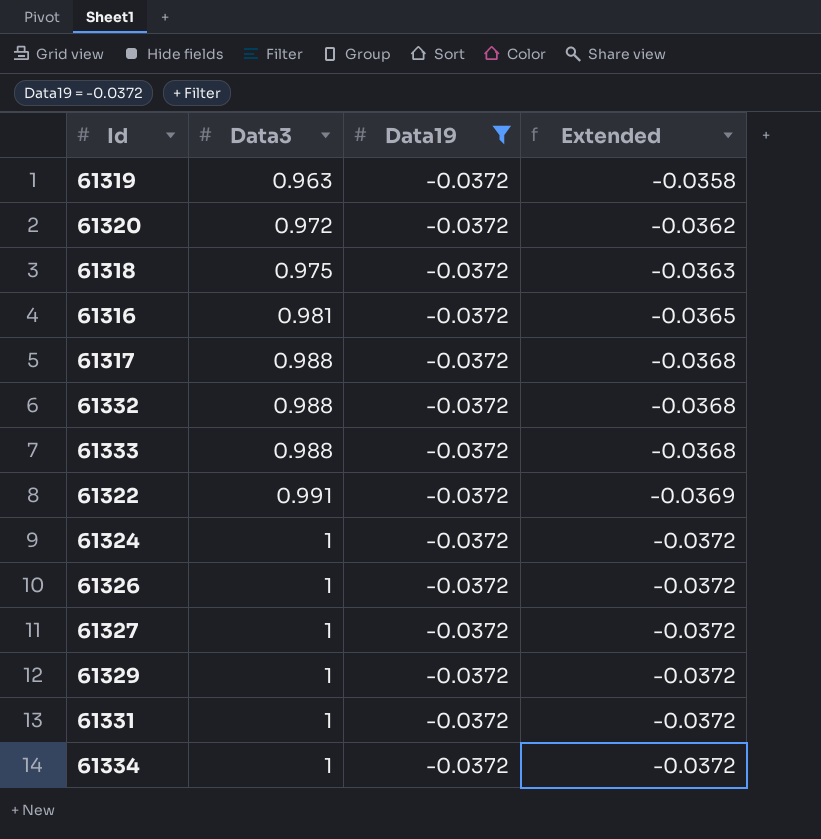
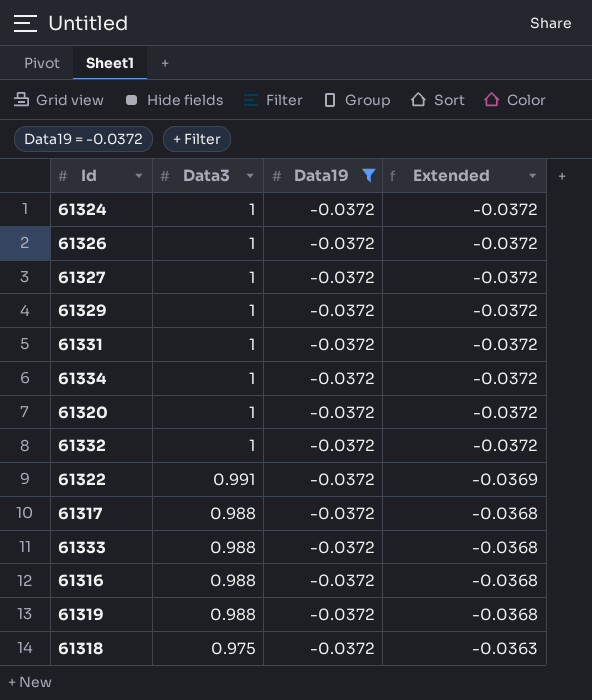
row order: Data3 ascending -> Data3 descending
61320 | Data3: 0.972 -> 1
61320 | Extended: -0.0362 -> -0.0372
61332 | Data3: 0.988 -> 1
61332 | Extended: -0.0368 -> -0.0372
61316 | Data3: 0.981 -> 0.988
61316 | Extended: -0.0365 -> -0.0368
61319 | Data3: 0.963 -> 0.988
61319 | Extended: -0.0358 -> -0.0368

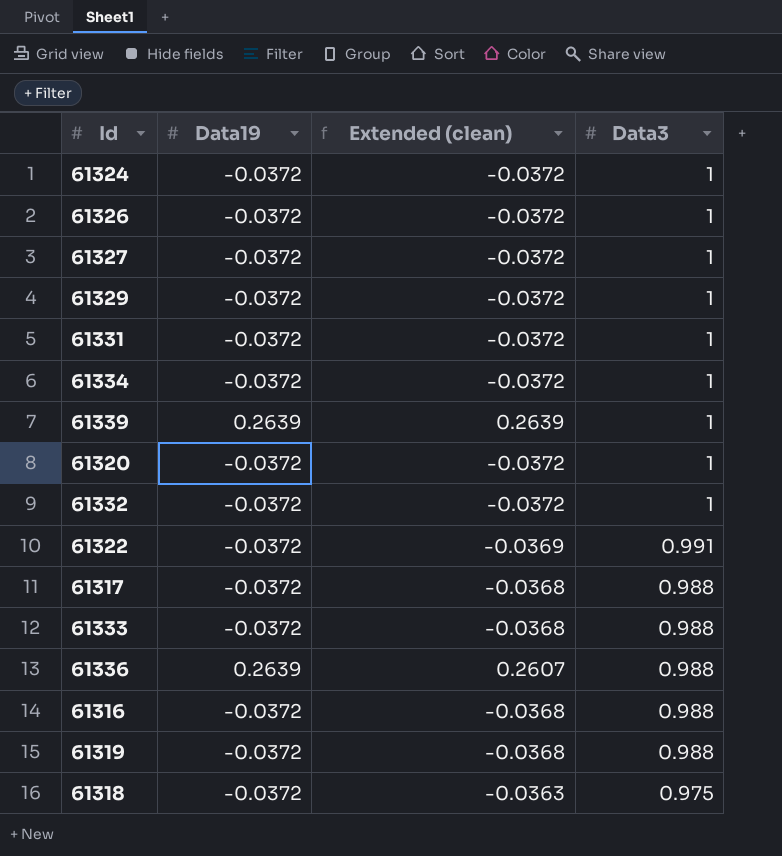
filter: Data19 = -0.0372 -> none
column name: Extended -> Extended (clean)
column Data3 | position: 2 -> 4

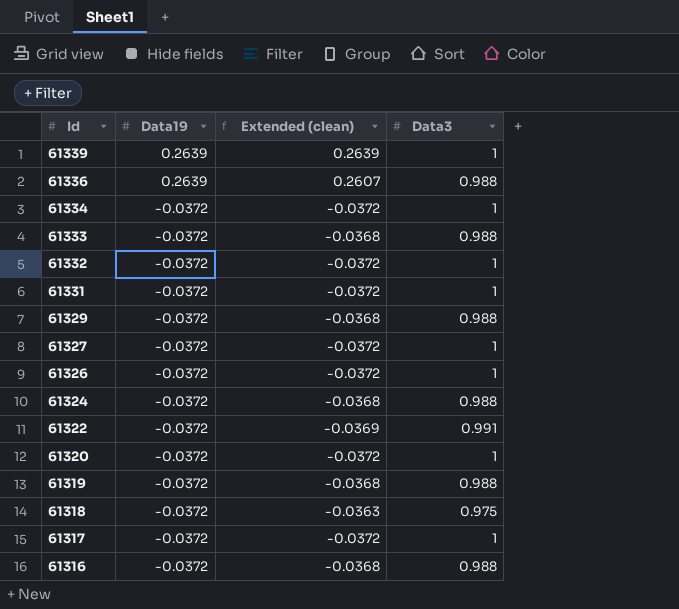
row order: Data3 descending -> Id descending
61329 | Extended (clean): -0.0372 -> -0.0368
61329 | Data3: 1 -> 0.988
61324 | Extended (clean): -0.0372 -> -0.0368
61324 | Data3: 1 -> 0.988
61317 | Extended (clean): -0.0368 -> -0.0372
61317 | Data3: 0.988 -> 1

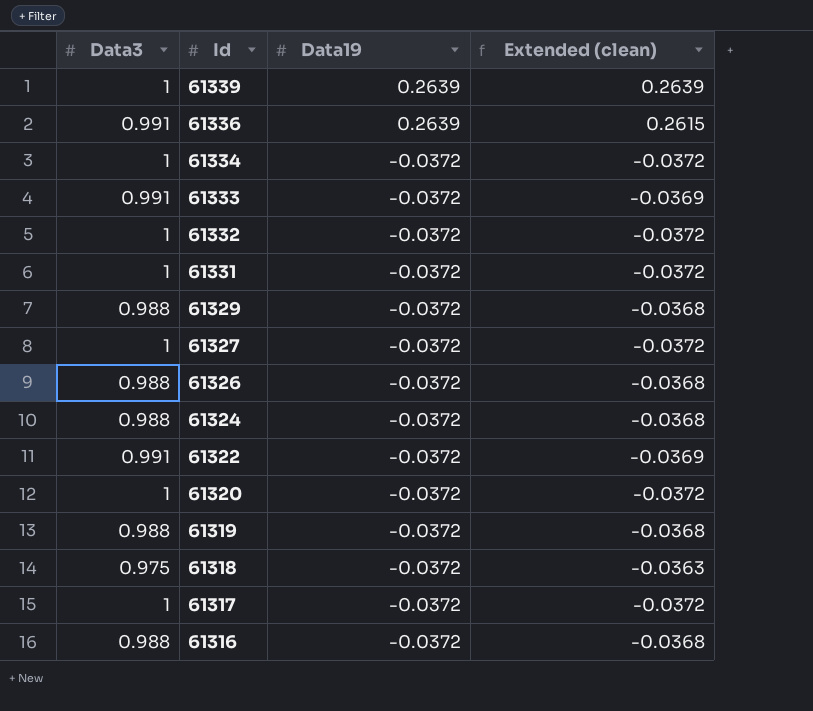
column Data3 | position: 4 -> 1
61336 | Data3: 0.988 -> 0.991
61336 | Extended (clean): 0.2607 -> 0.2615
61333 | Data3: 0.988 -> 0.991
61333 | Extended (clean): -0.0368 -> -0.0369
61326 | Data3: 1 -> 0.988
61326 | Extended (clean): -0.0372 -> -0.0368

